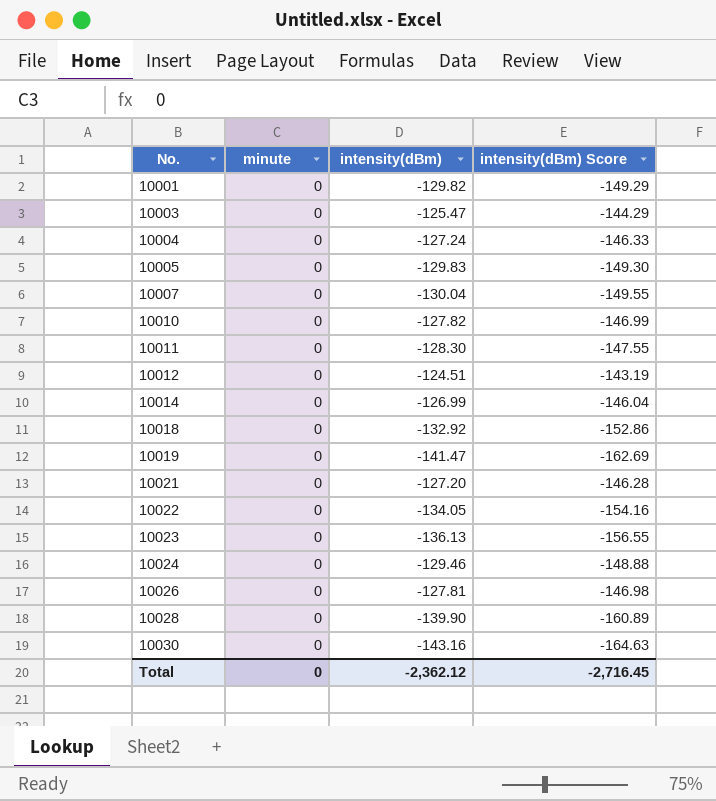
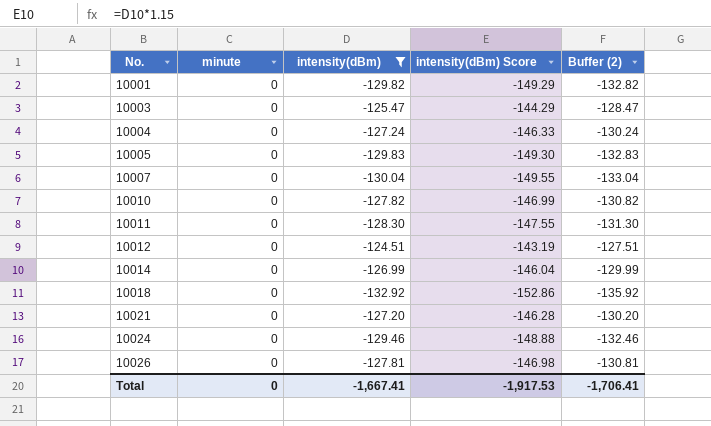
filter: none -> intensity(dBm) >= -132.92
column Buffer (2) | formula: none -> [intensity(dBm)] - 3
Total | intensity(dBm): -2,362.12 -> -1,667.41
Total | intensity(dBm) Score: -2,716.45 -> -1,917.53

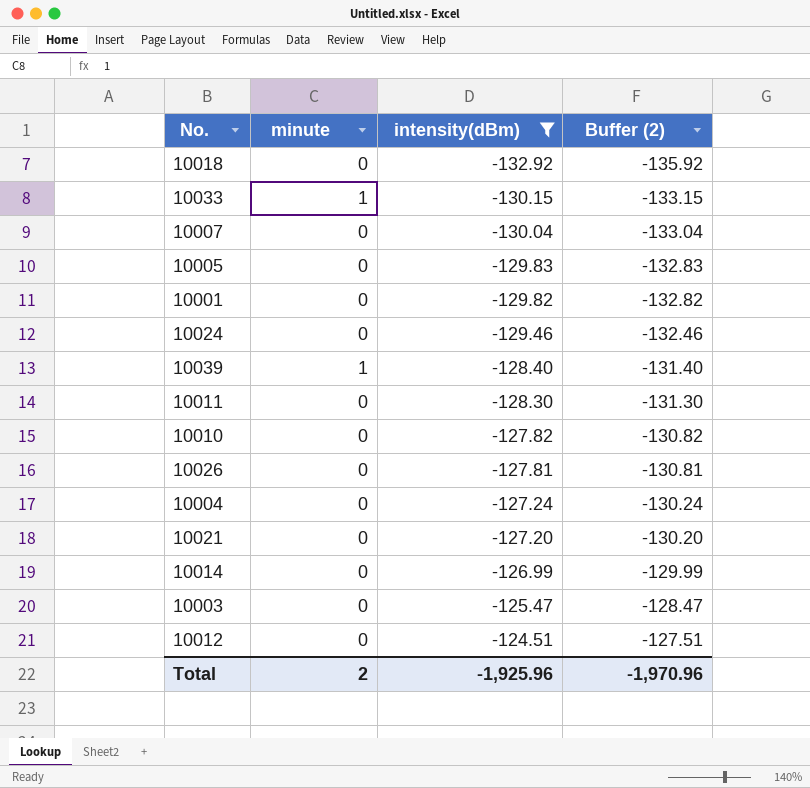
row order: No. ascending -> intensity(dBm) ascending
column intensity(dBm) Score | formula: [intensity(dBm)] * 1.15 -> none
row 10033: none -> 1 | -130.15 | -133.15
row 10039: none -> 1 | -128.40 | -131.40
Total | minute: 0 -> 2
Total | intensity(dBm): -1,667.41 -> -1,925.96
Total | Buffer (2): -1,706.41 -> -1,970.96

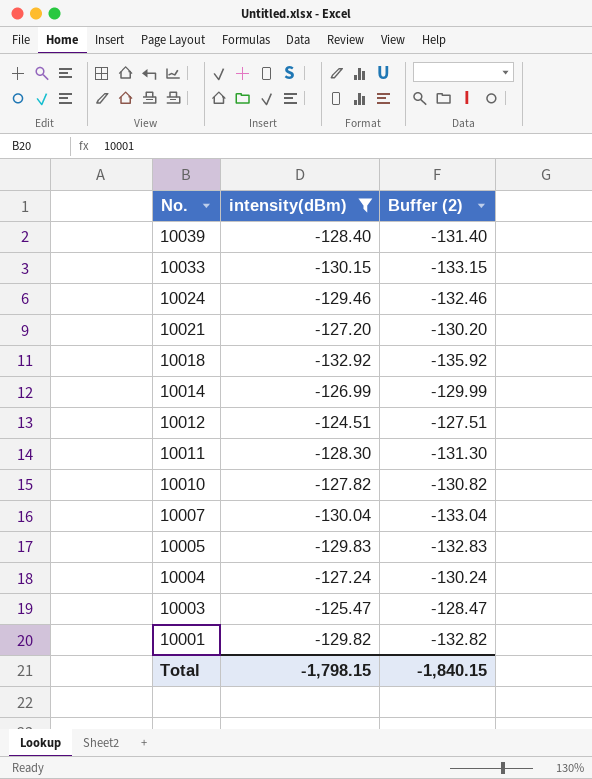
row order: intensity(dBm) ascending -> No. descending
column minute | position: 2 -> none
row 10026: 0 | -127.81 | -130.81 -> none
Total | intensity(dBm): -1,925.96 -> -1,798.15
Total | Buffer (2): -1,970.96 -> -1,840.15

